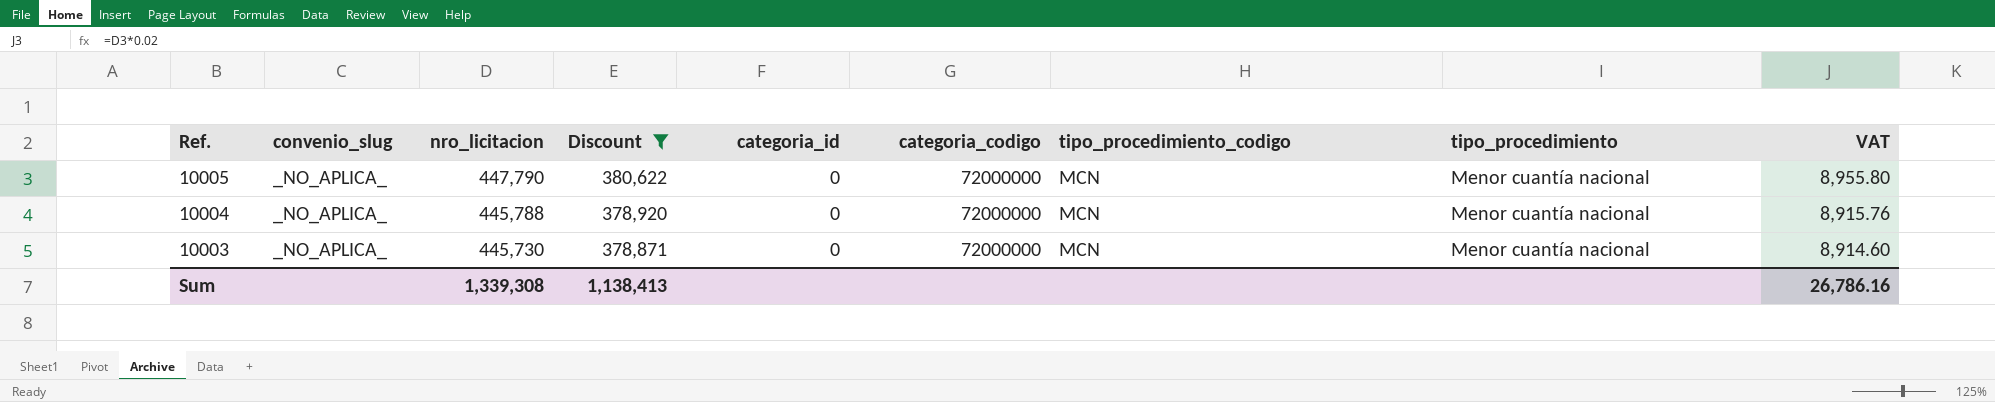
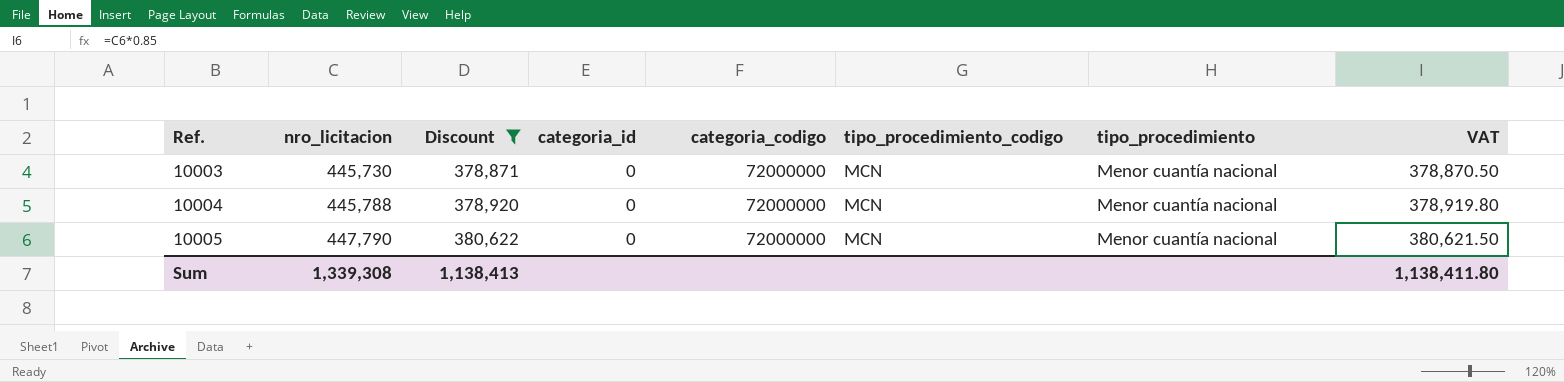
row order: Ref. descending -> Ref. ascending
column convenio_slug | position: 2 -> none
column VAT | formula: [nro_licitacion] * 0.02 -> [nro_licitacion] * 0.85
Sum | VAT: 26,786.16 -> 1,138,411.80

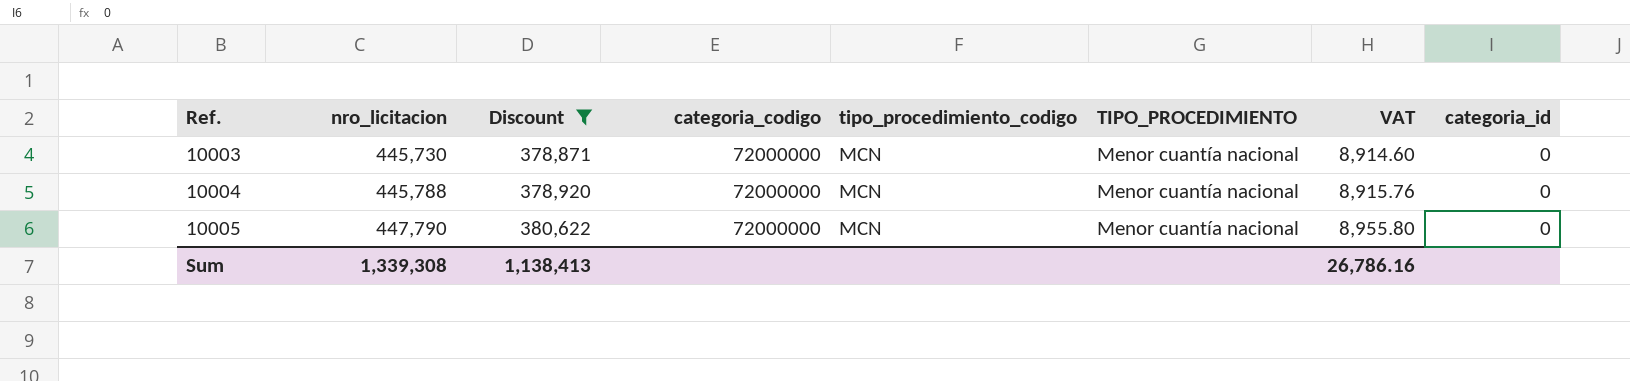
column name: tipo_procedimiento -> TIPO_PROCEDIMIENTO
column VAT | formula: [nro_licitacion] * 0.85 -> [nro_licitacion] * 0.02
column categoria_id | position: 4 -> 8
Sum | VAT: 1,138,411.80 -> 26,786.16

